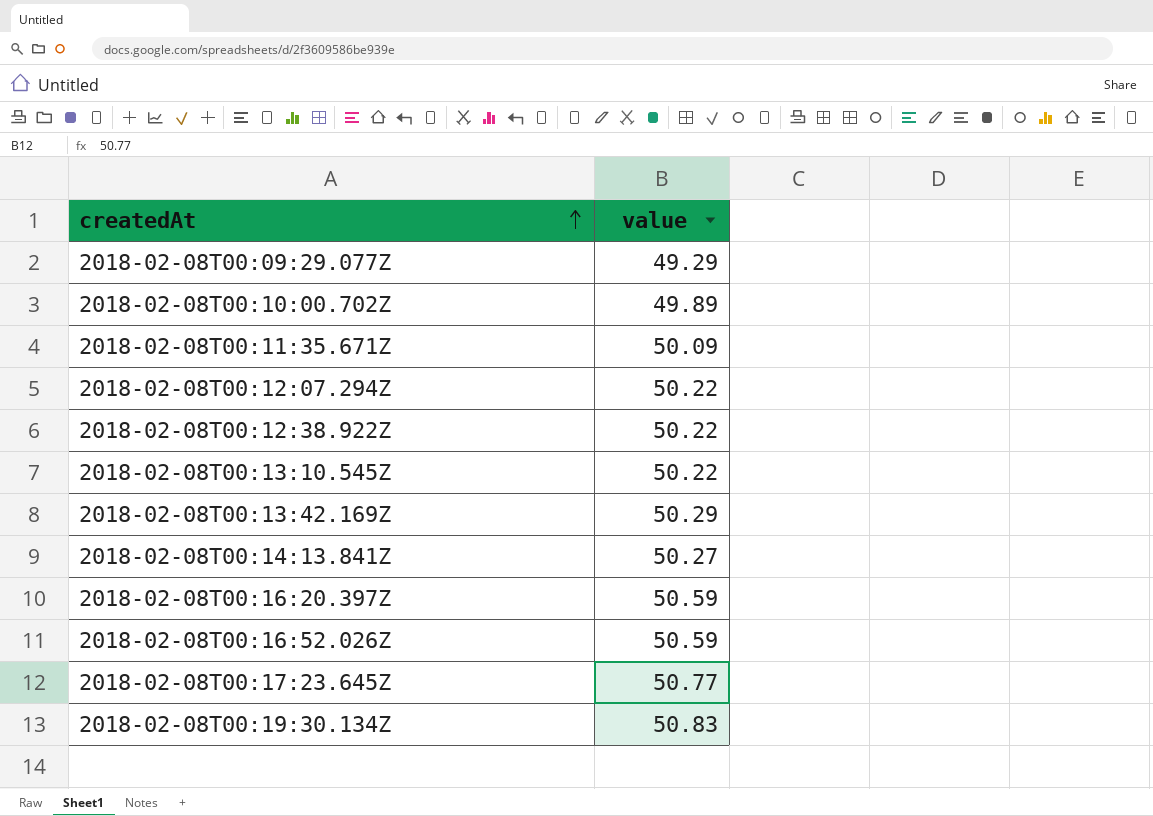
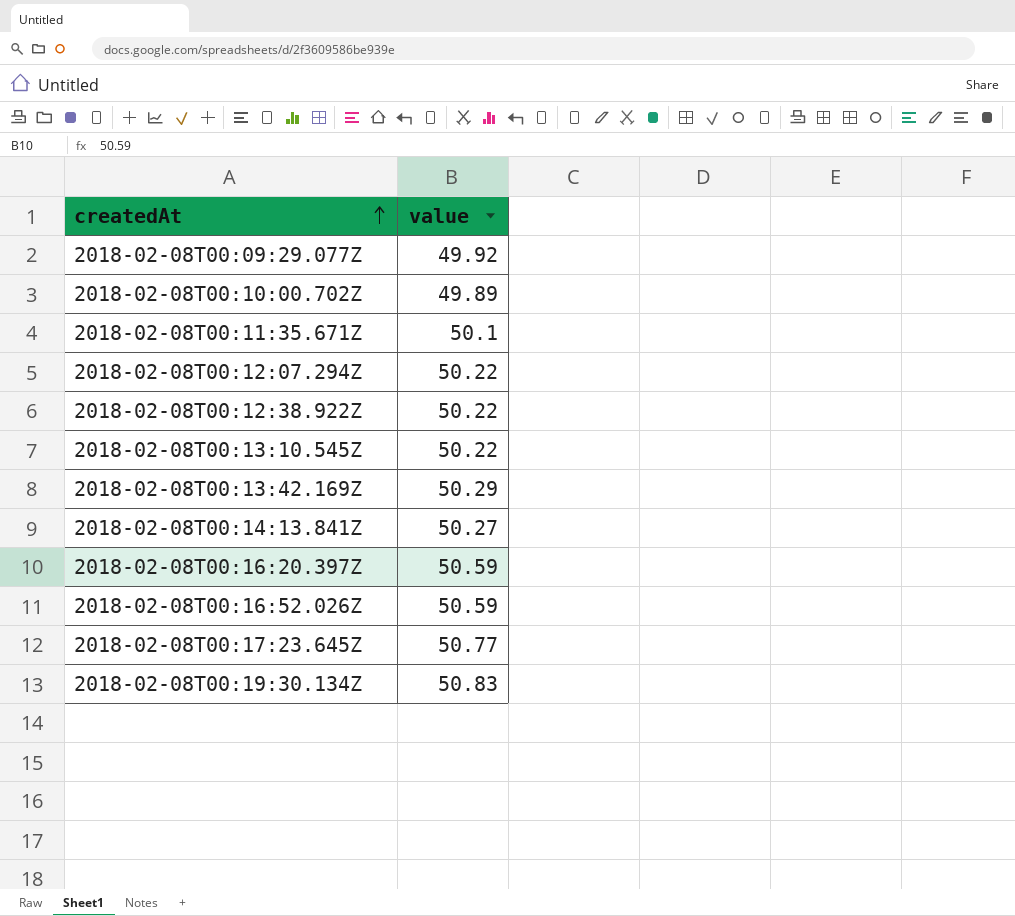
2018-02-08T00:09:29.077Z | value: 49.29 -> 49.92
2018-02-08T00:11:35.671Z | value: 50.09 -> 50.1

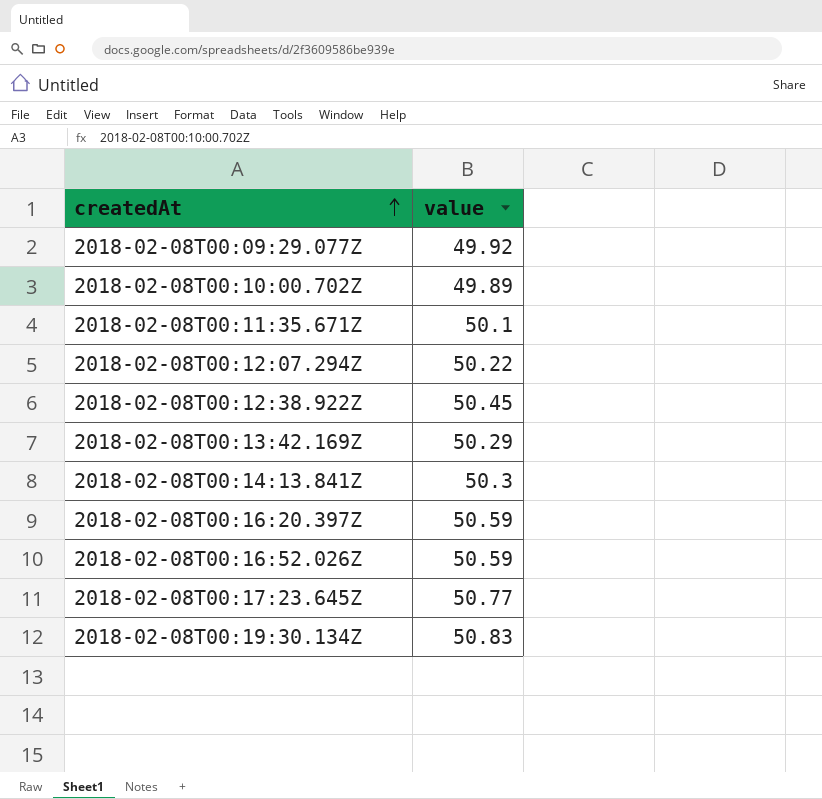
row 2018-02-08T00:13:10.545Z: 50.22 -> none
2018-02-08T00:12:38.922Z | value: 50.22 -> 50.45
2018-02-08T00:14:13.841Z | value: 50.27 -> 50.3

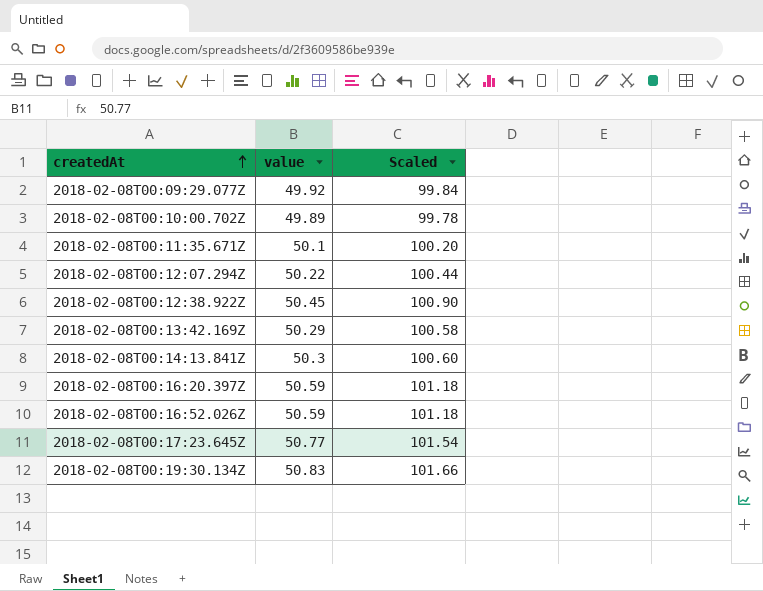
column Scaled | formula: none -> [value] * 2

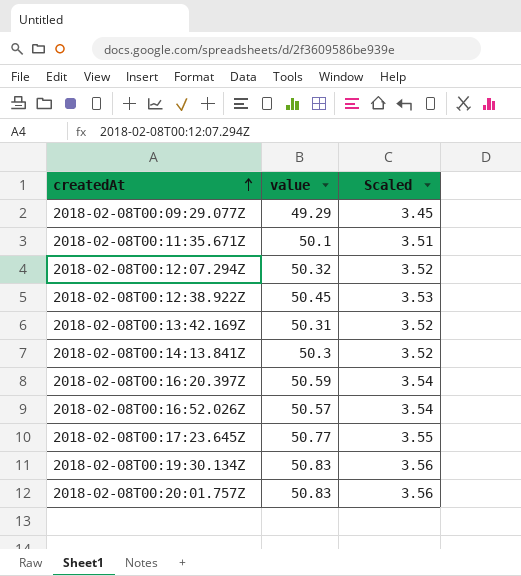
column Scaled | formula: [value] * 2 -> [value] * 0.07
row 2018-02-08T00:10:00.702Z: 49.89 | 99.78 -> none
2018-02-08T00:09:29.077Z | value: 49.92 -> 49.29
2018-02-08T00:12:07.294Z | value: 50.22 -> 50.32
2018-02-08T00:13:42.169Z | value: 50.29 -> 50.31
2018-02-08T00:16:52.026Z | value: 50.59 -> 50.57
row 2018-02-08T00:20:01.757Z: none -> 50.83 | 3.56

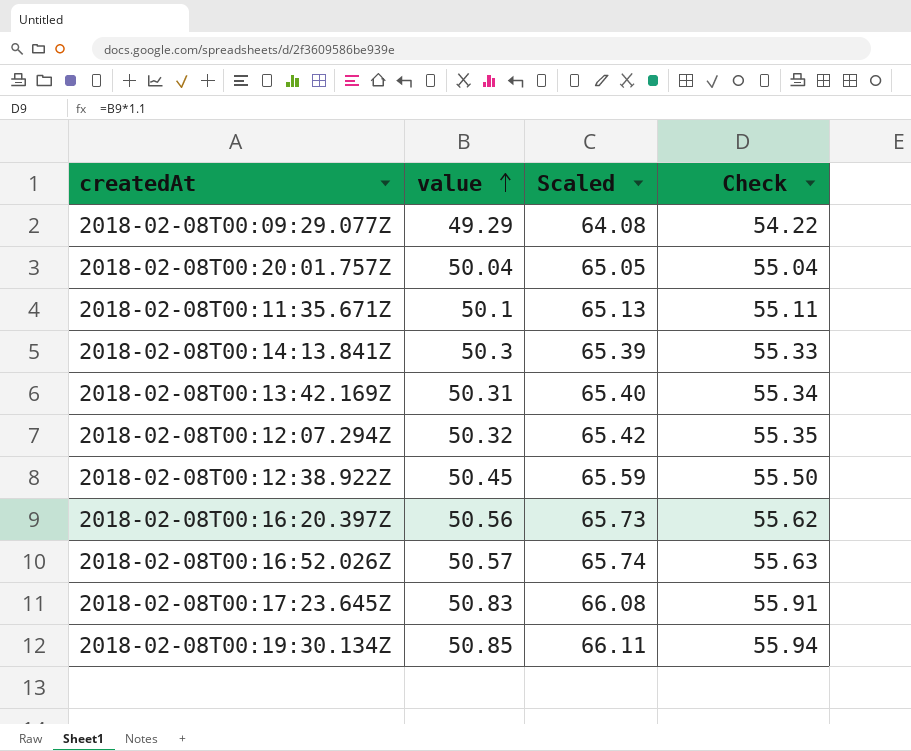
row order: createdAt ascending -> value ascending
column Scaled | formula: [value] * 0.07 -> [value] * 1.3
column Check | formula: none -> [value] * 1.1
2018-02-08T00:20:01.757Z | value: 50.83 -> 50.04
2018-02-08T00:16:20.397Z | value: 50.59 -> 50.56
2018-02-08T00:17:23.645Z | value: 50.77 -> 50.83
2018-02-08T00:19:30.134Z | value: 50.83 -> 50.85

